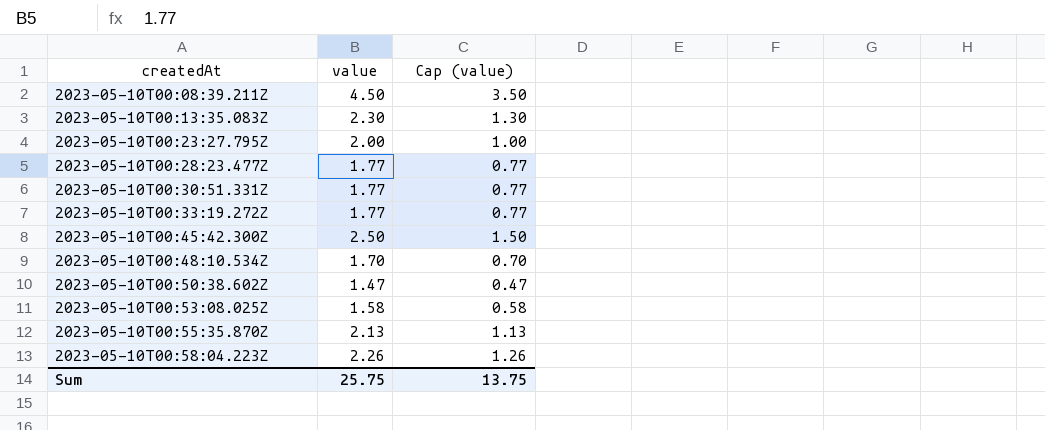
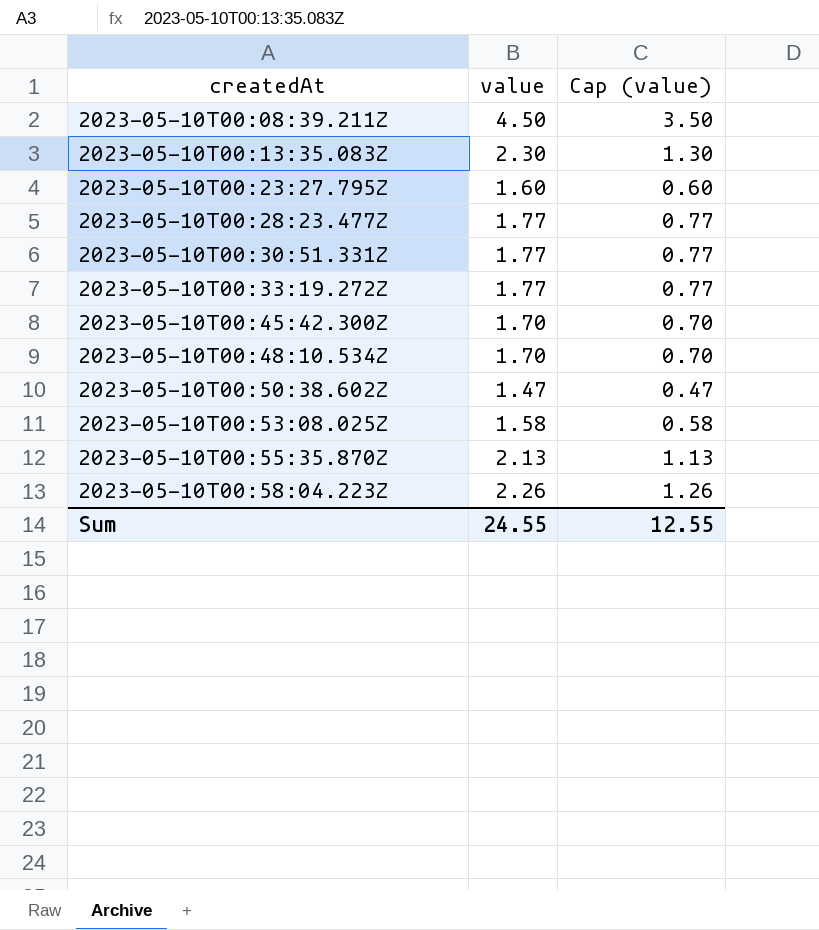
2023-05-10T00:23:27.795Z | value: 2.00 -> 1.60
2023-05-10T00:23:27.795Z | Cap (value): 1.00 -> 0.60
2023-05-10T00:45:42.300Z | value: 2.50 -> 1.70
2023-05-10T00:45:42.300Z | Cap (value): 1.50 -> 0.70
Sum | value: 25.75 -> 24.55
Sum | Cap (value): 13.75 -> 12.55

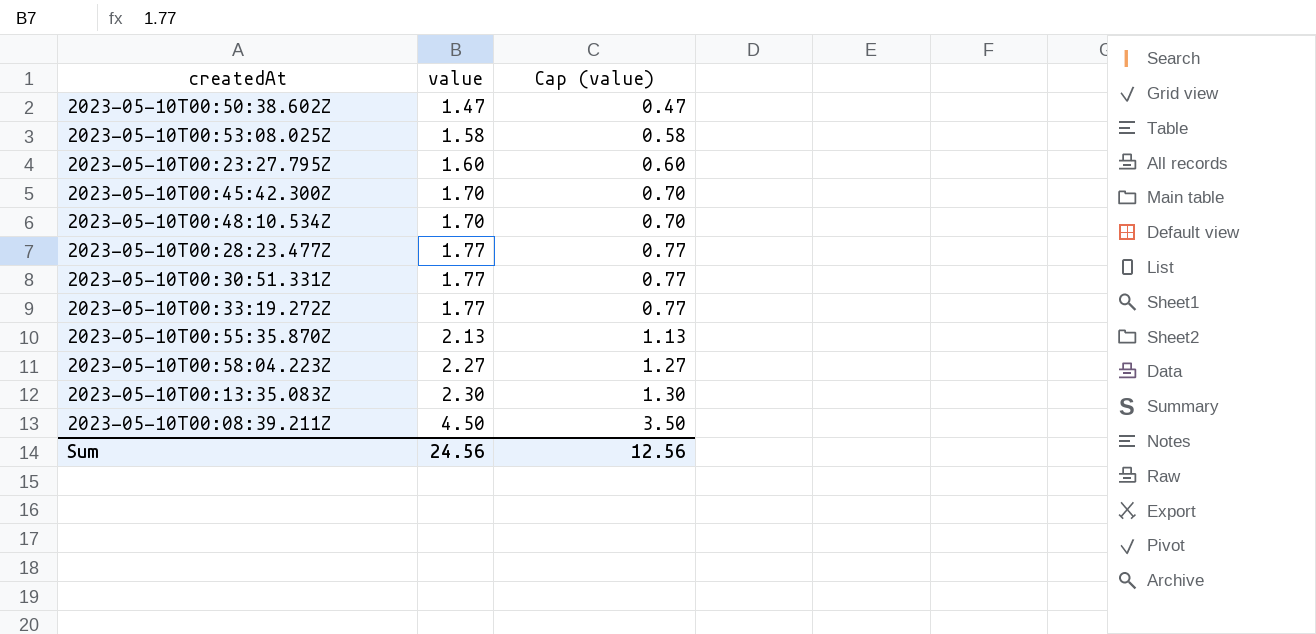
row order: createdAt ascending -> value ascending
2023-05-10T00:58:04.223Z | value: 2.26 -> 2.27
2023-05-10T00:58:04.223Z | Cap (value): 1.26 -> 1.27
Sum | value: 24.55 -> 24.56
Sum | Cap (value): 12.55 -> 12.56

